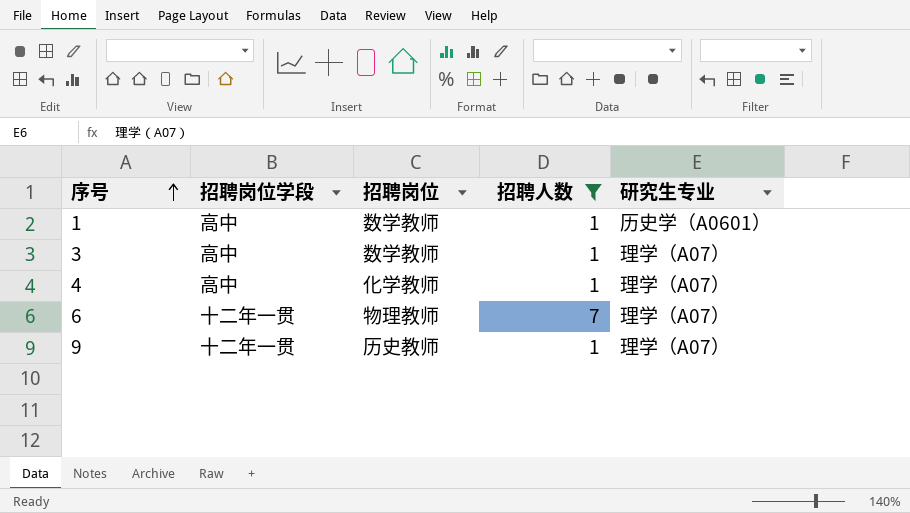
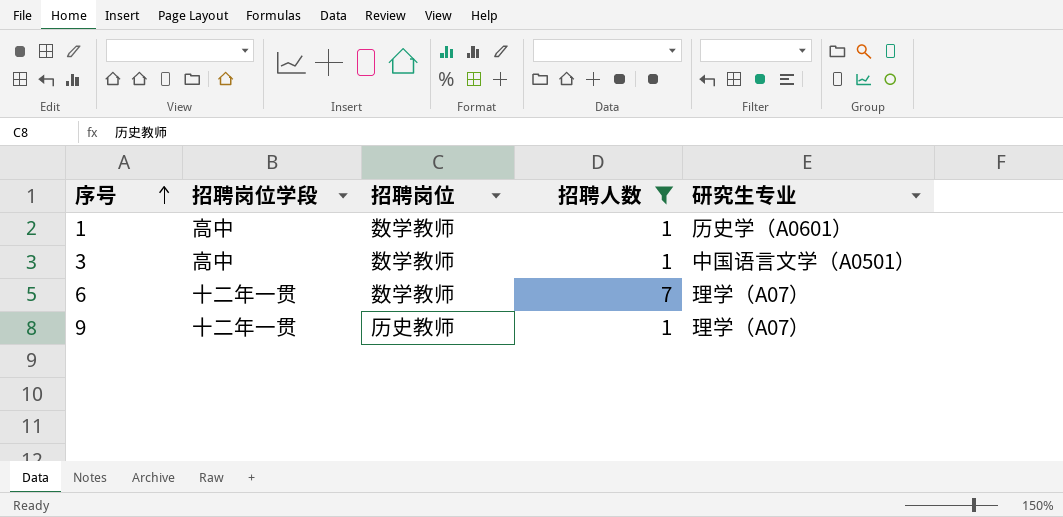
row 4: 高中 | 化学教师 | 1 | 理学（A07） -> none
3 | 研究生专业: 理学（A07） -> 中国语言文学（A0501）
6 | 招聘岗位: 物理教师 -> 数学教师

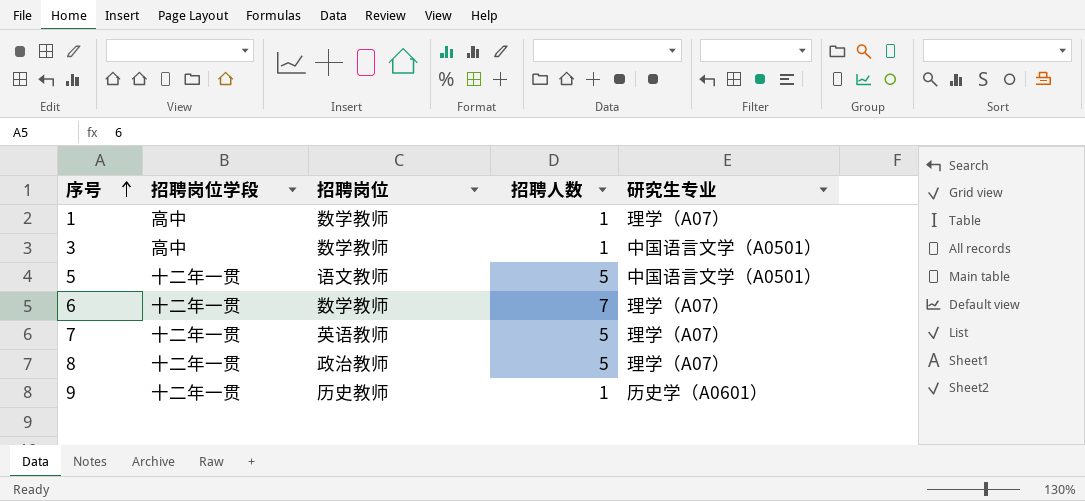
filter: 招聘人数 != 5 -> none
1 | 研究生专业: 历史学（A0601） -> 理学（A07）
9 | 研究生专业: 理学（A07） -> 历史学（A0601）

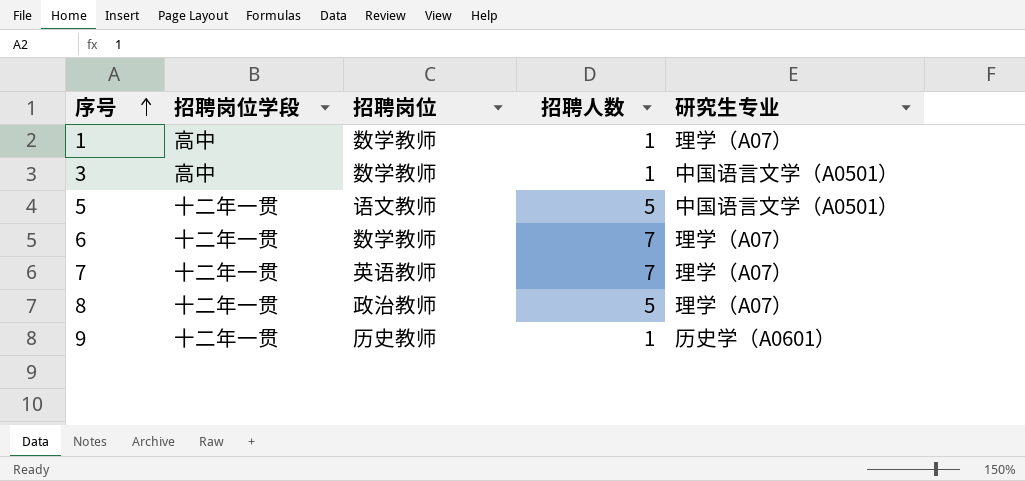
7 | 招聘人数: 5 -> 7

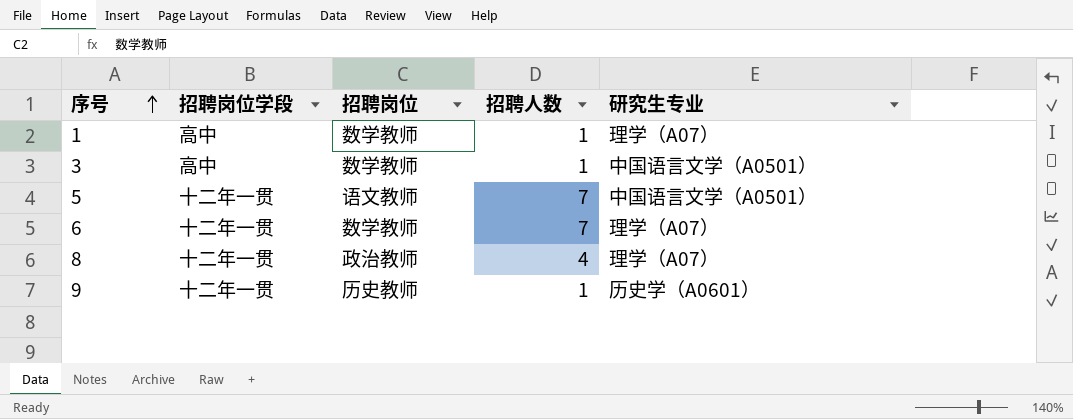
row 7: 十二年一贯 | 英语教师 | 7 | 理学（A07） -> none
5 | 招聘人数: 5 -> 7
8 | 招聘人数: 5 -> 4

